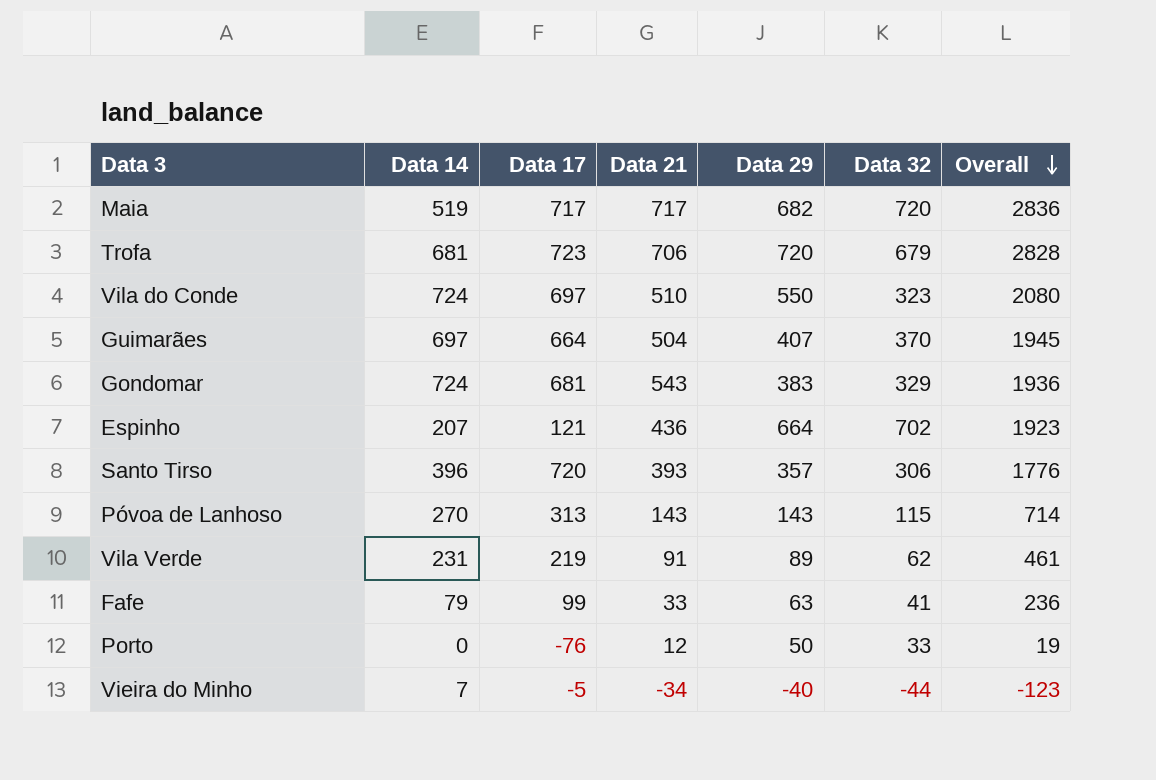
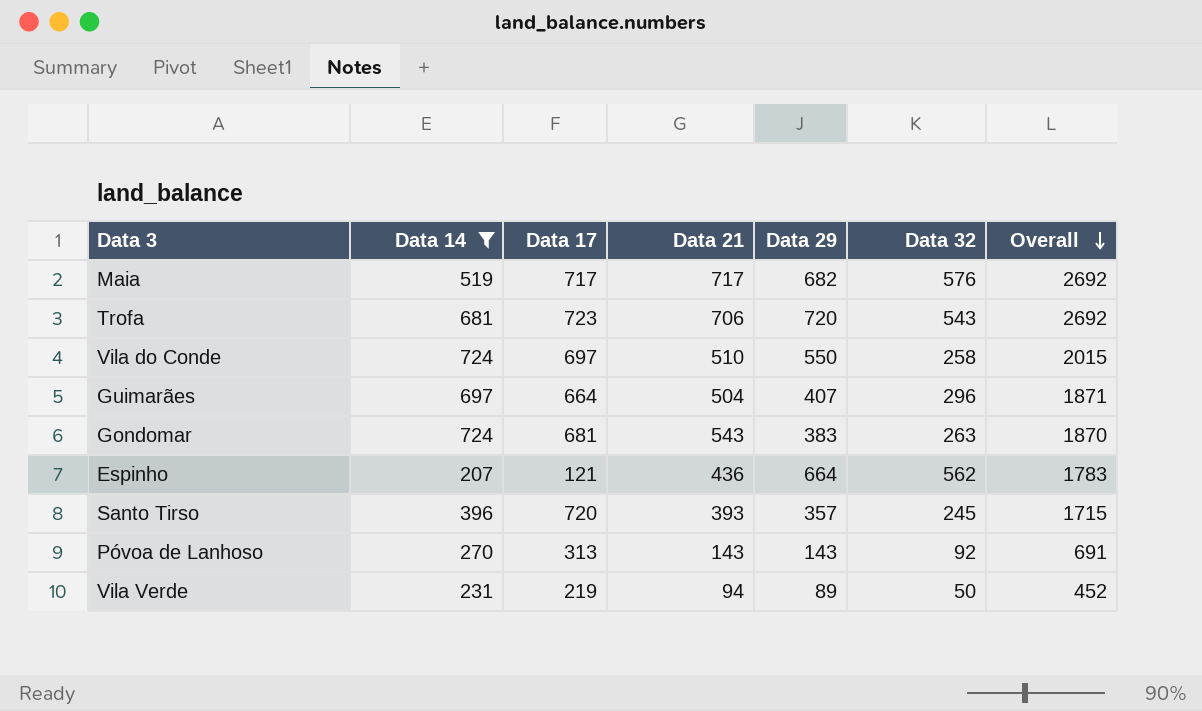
filter: none -> Data 14 >= 207
Maia | Data 32: 720 -> 576
Maia | Overall: 2836 -> 2692
Trofa | Data 32: 679 -> 543
Trofa | Overall: 2828 -> 2692
Vila do Conde | Data 32: 323 -> 258
Vila do Conde | Overall: 2080 -> 2015
Guimarães | Data 32: 370 -> 296
Guimarães | Overall: 1945 -> 1871
Gondomar | Data 32: 329 -> 263
Gondomar | Overall: 1936 -> 1870
Espinho | Data 32: 702 -> 562
Espinho | Overall: 1923 -> 1783
Santo Tirso | Data 32: 306 -> 245
Santo Tirso | Overall: 1776 -> 1715
Póvoa de Lanhoso | Data 32: 115 -> 92
Póvoa de Lanhoso | Overall: 714 -> 691
Vila Verde | Data 21: 91 -> 94
Vila Verde | Data 32: 62 -> 50
Vila Verde | Overall: 461 -> 452

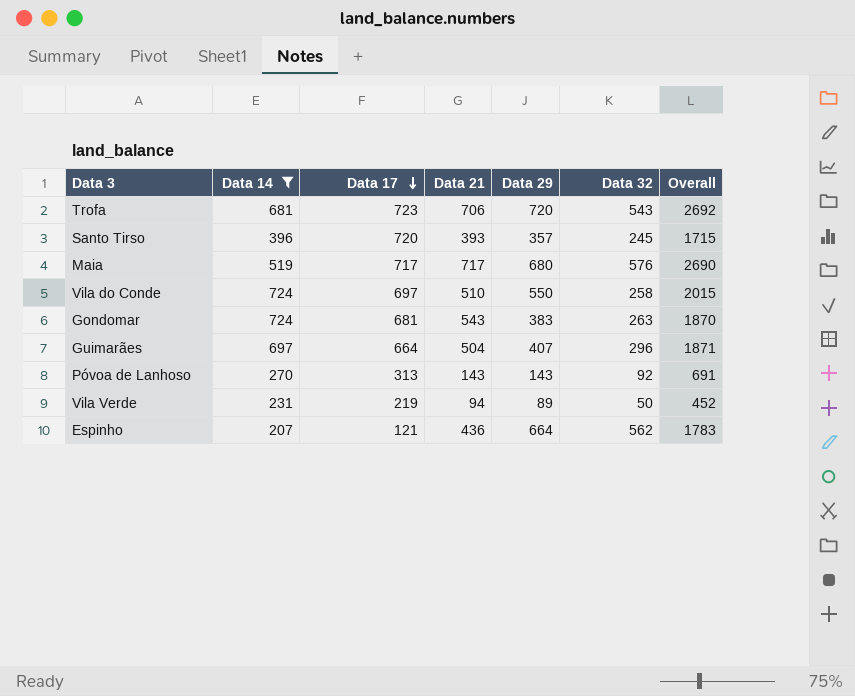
row order: Overall descending -> Data 17 descending
Maia | Data 29: 682 -> 680
Maia | Overall: 2692 -> 2690

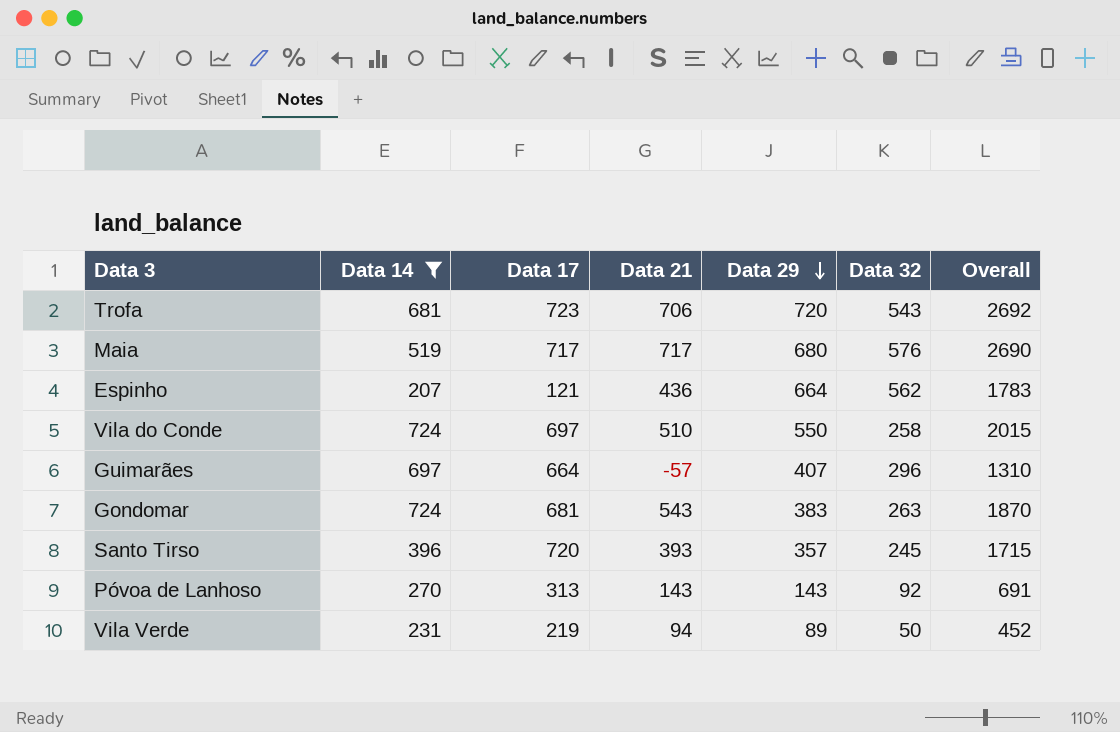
row order: Data 17 descending -> Data 29 descending
Guimarães | Data 21: 504 -> -57
Guimarães | Overall: 1871 -> 1310

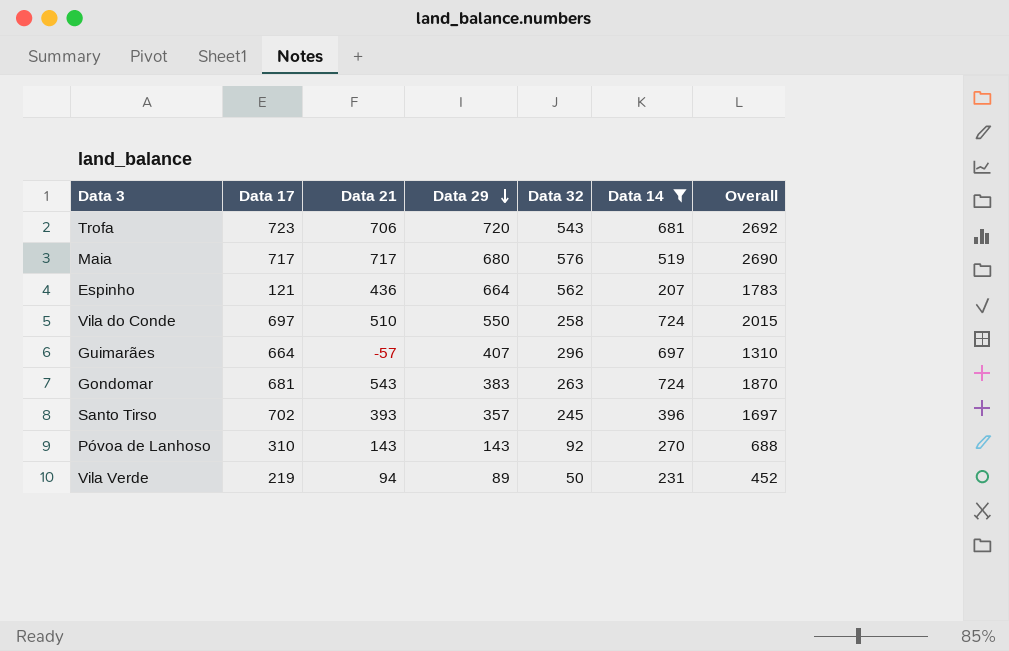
column Data 14 | position: 2 -> 6
Santo Tirso | Data 17: 720 -> 702
Santo Tirso | Overall: 1715 -> 1697
Póvoa de Lanhoso | Data 17: 313 -> 310
Póvoa de Lanhoso | Overall: 691 -> 688

